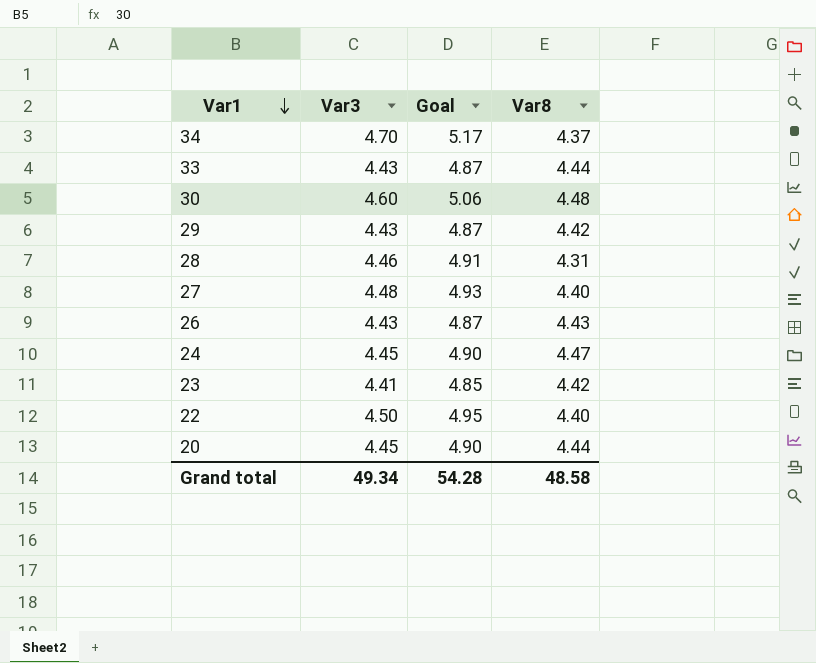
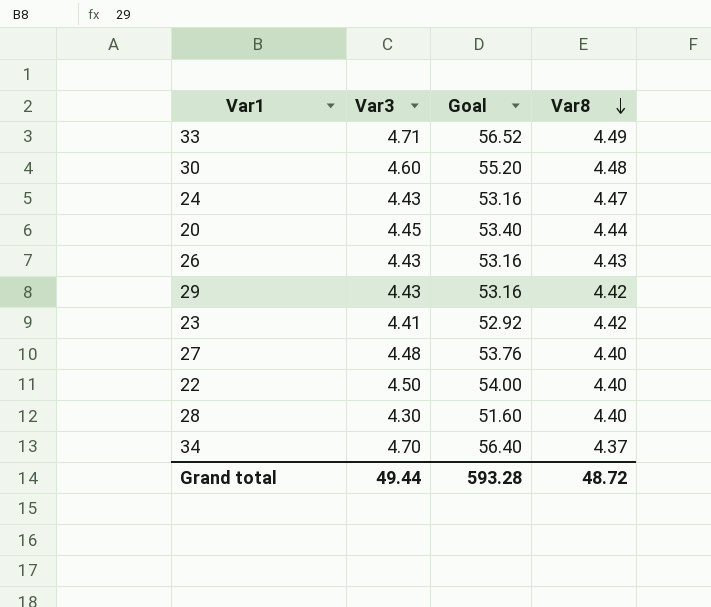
row order: Var1 descending -> Var8 descending
column Goal | formula: [Var3] * 1.1 -> [Var3] * 12
33 | Var3: 4.43 -> 4.71
33 | Var8: 4.44 -> 4.49
24 | Var3: 4.45 -> 4.43
28 | Var3: 4.46 -> 4.30
28 | Var8: 4.31 -> 4.40
Grand total | Var3: 49.34 -> 49.44
Grand total | Goal: 54.28 -> 593.28
Grand total | Var8: 48.58 -> 48.72

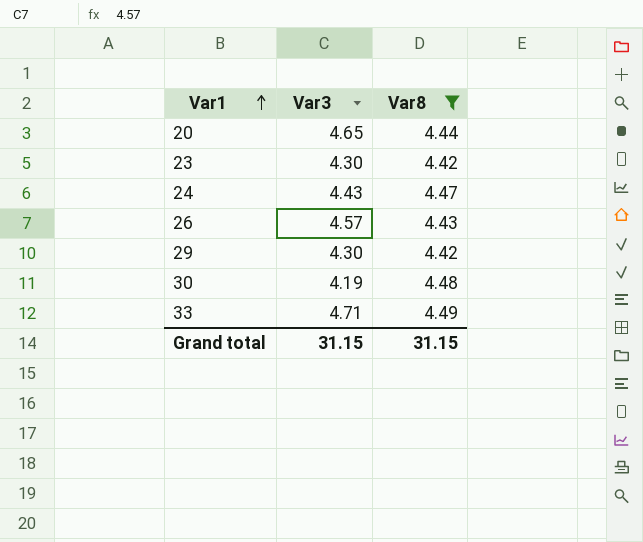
filter: none -> Var8 >= 4.42
row order: Var8 descending -> Var1 ascending
column Goal | formula: [Var3] * 12 -> none
20 | Var3: 4.45 -> 4.65
23 | Var3: 4.41 -> 4.30
26 | Var3: 4.43 -> 4.57
29 | Var3: 4.43 -> 4.30
30 | Var3: 4.60 -> 4.19
Grand total | Var3: 49.44 -> 31.15
Grand total | Var8: 48.72 -> 31.15

